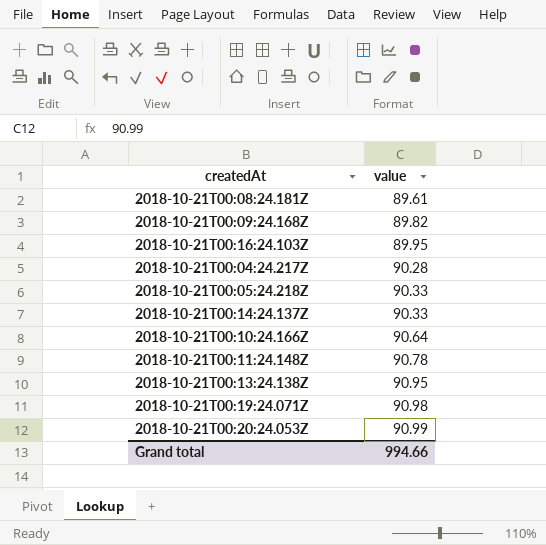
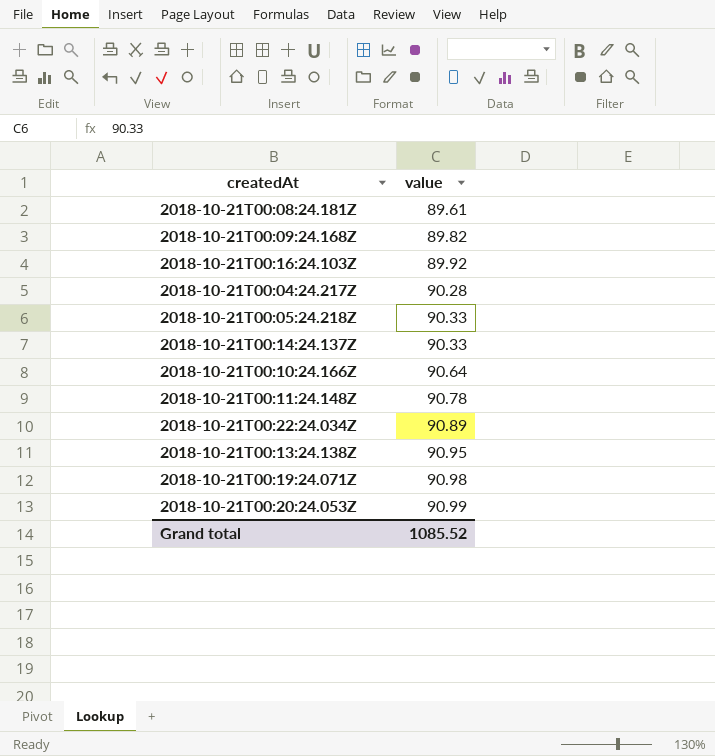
2018-10-21T00:16:24.103Z | value: 89.95 -> 89.92
row 2018-10-21T00:22:24.034Z: none -> 90.89
Grand total | value: 994.66 -> 1085.52

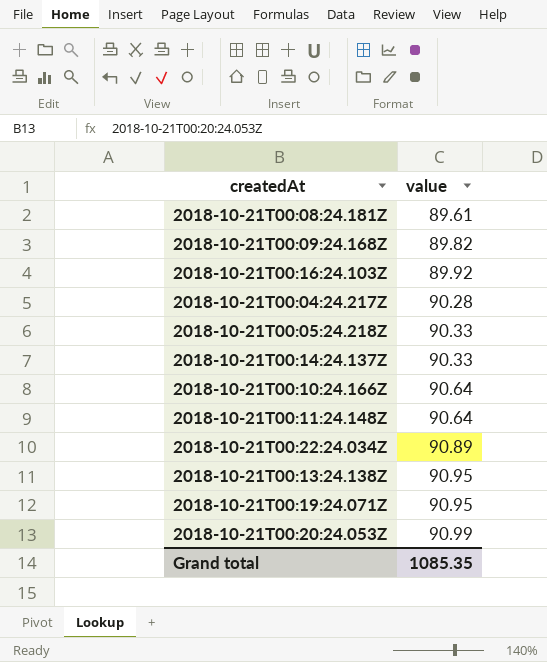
2018-10-21T00:11:24.148Z | value: 90.78 -> 90.64
2018-10-21T00:19:24.071Z | value: 90.98 -> 90.95
Grand total | value: 1085.52 -> 1085.35

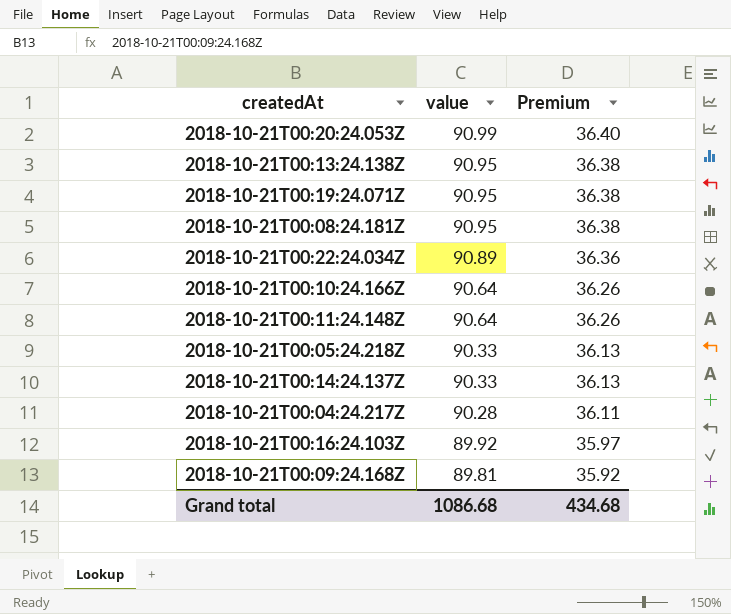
row order: value ascending -> value descending
column Premium | formula: none -> [value] * 0.4
2018-10-21T00:08:24.181Z | value: 89.61 -> 90.95
2018-10-21T00:09:24.168Z | value: 89.82 -> 89.81
Grand total | value: 1085.35 -> 1086.68

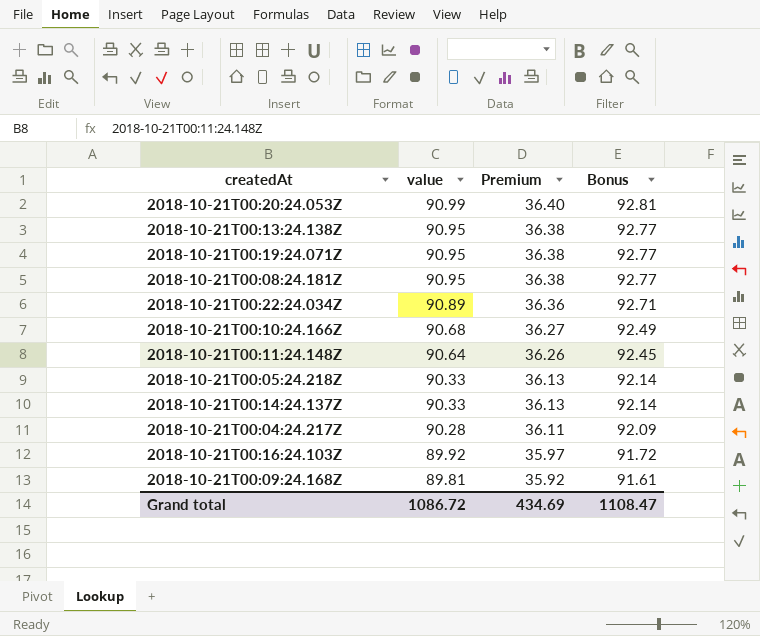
column Bonus | formula: none -> [value] * 1.02
2018-10-21T00:10:24.166Z | value: 90.64 -> 90.68
2018-10-21T00:10:24.166Z | Premium: 36.26 -> 36.27
Grand total | value: 1086.68 -> 1086.72
Grand total | Premium: 434.68 -> 434.69

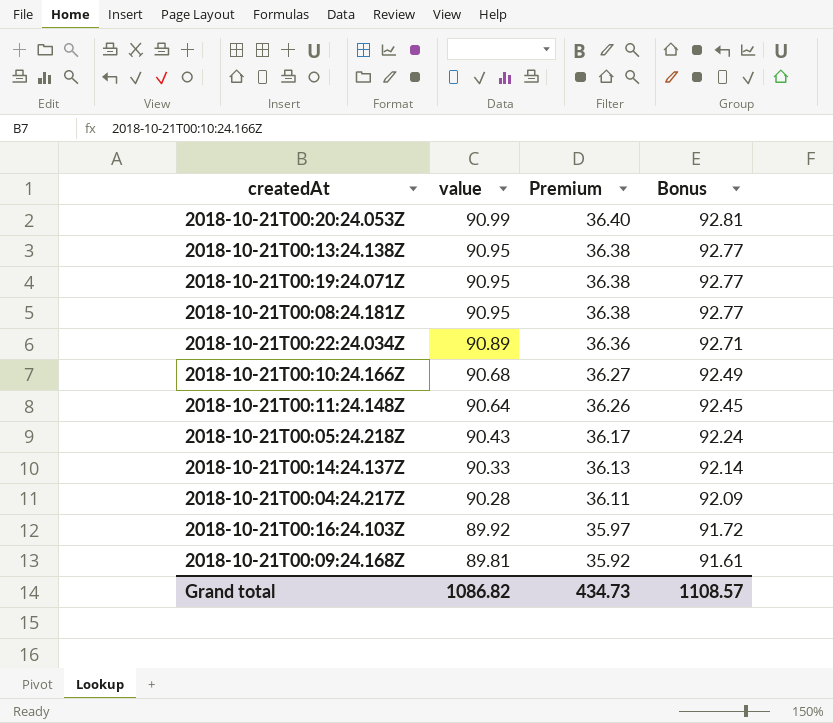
2018-10-21T00:05:24.218Z | value: 90.33 -> 90.43
2018-10-21T00:05:24.218Z | Premium: 36.13 -> 36.17
2018-10-21T00:05:24.218Z | Bonus: 92.14 -> 92.24
Grand total | value: 1086.72 -> 1086.82
Grand total | Premium: 434.69 -> 434.73
Grand total | Bonus: 1108.47 -> 1108.57

